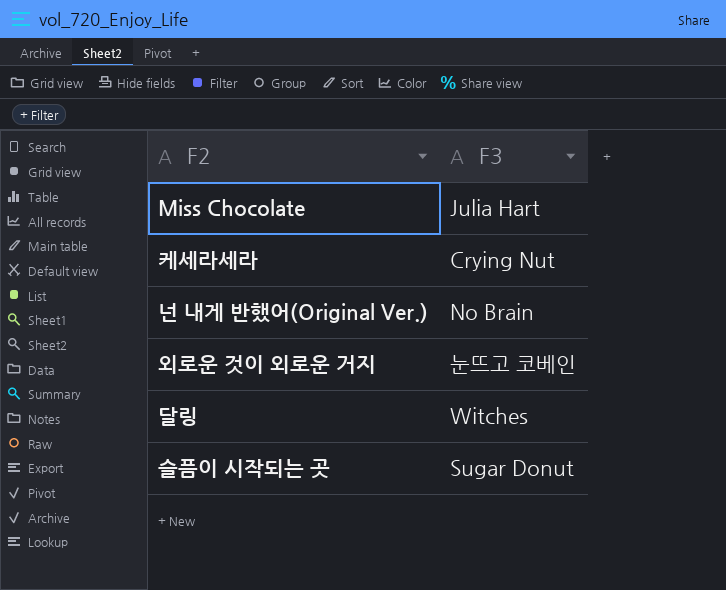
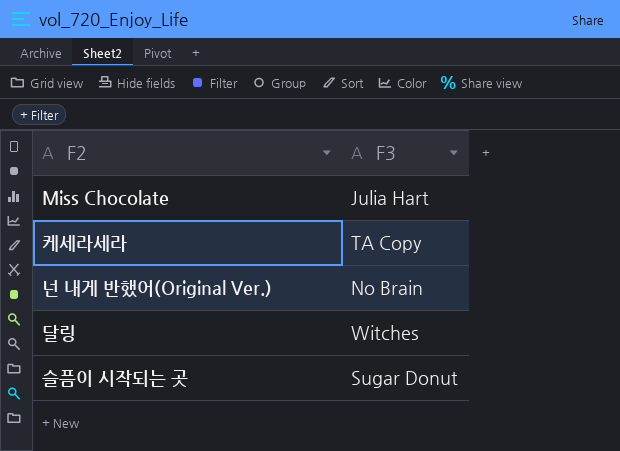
row 외로운 것이 외로운 거지: 눈뜨고 코베인 -> none
케세라세라 | F3: Crying Nut -> TA Copy

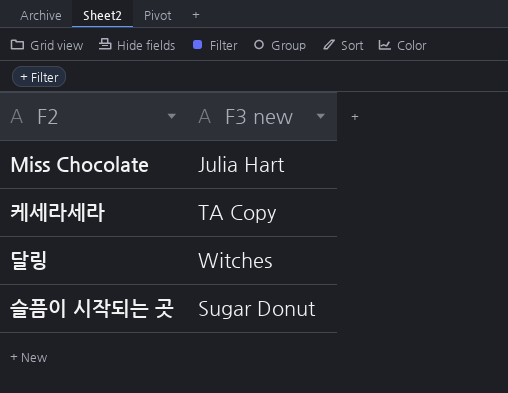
column name: F3 -> F3 new
row 넌 내게 반했어(Original Ver.): No Brain -> none

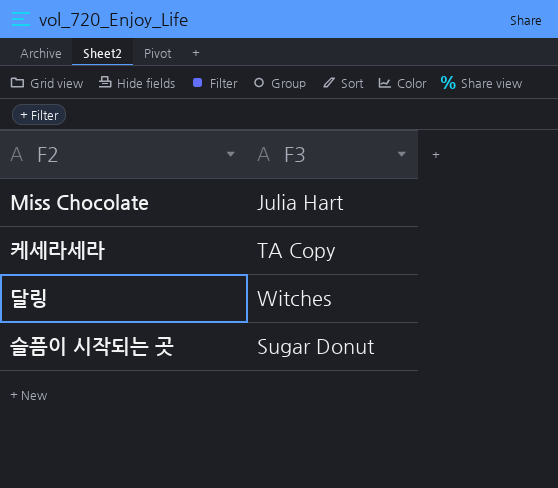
column name: F3 new -> F3

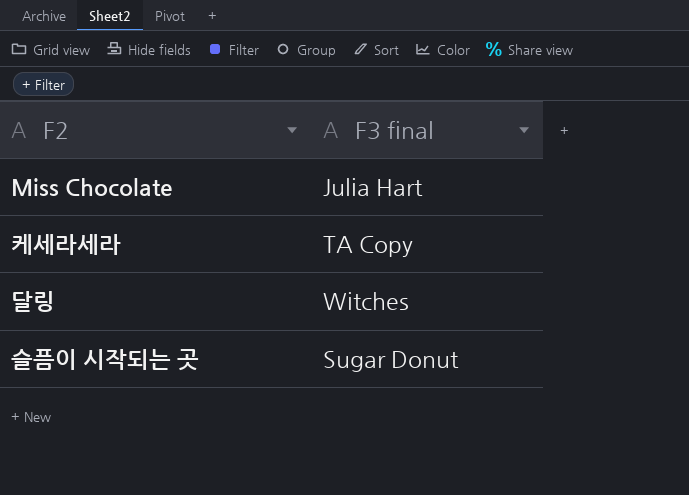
column name: F3 -> F3 final

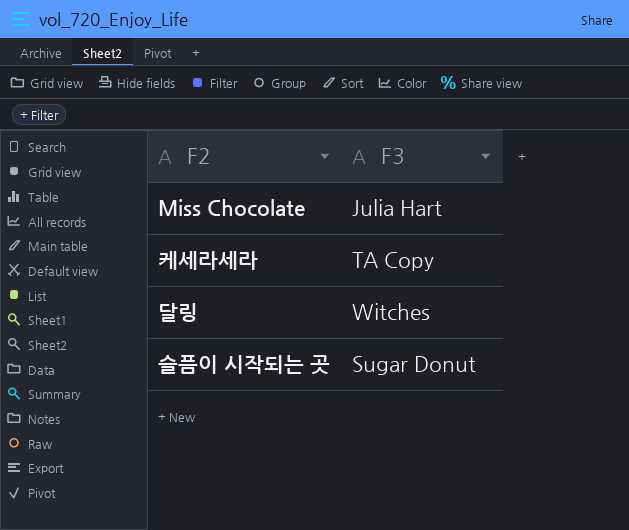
column name: F3 final -> F3

